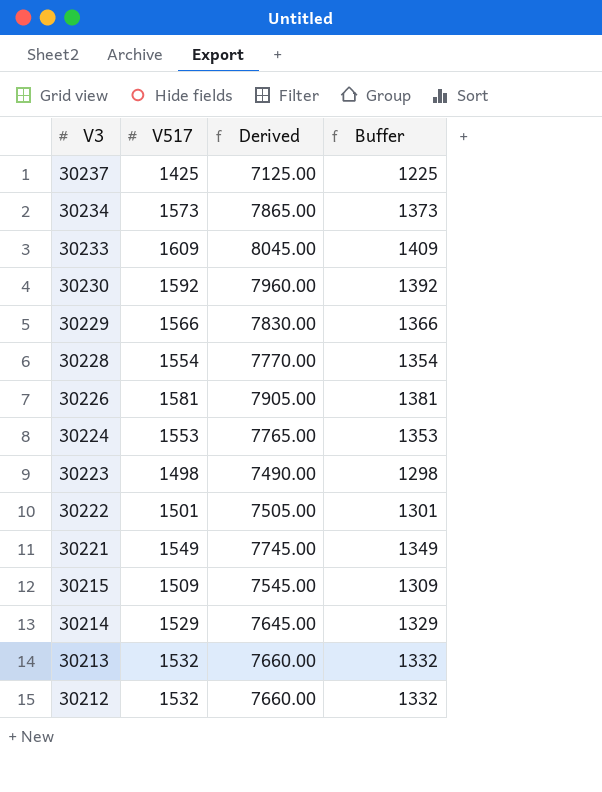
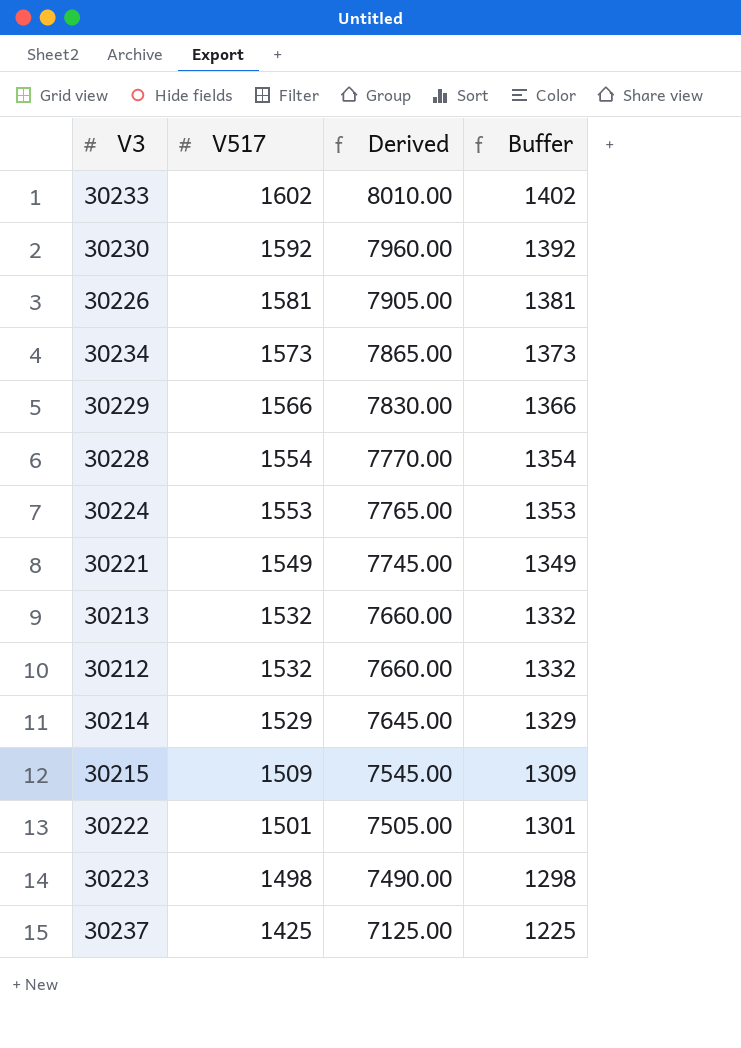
row order: V3 descending -> V517 descending
30233 | V517: 1609 -> 1602
30233 | Derived: 8045.00 -> 8010.00
30233 | Buffer: 1409 -> 1402

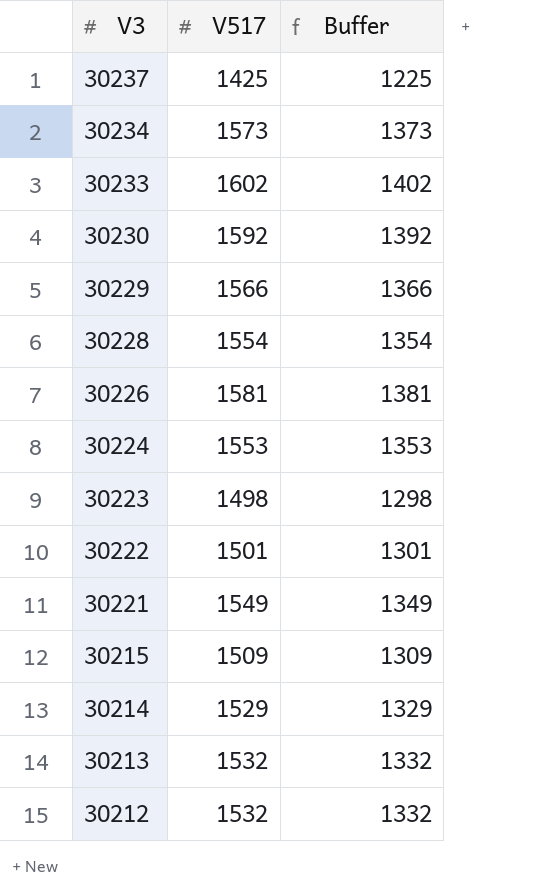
row order: V517 descending -> V3 descending
column Derived | formula: [V517] * 5 -> none

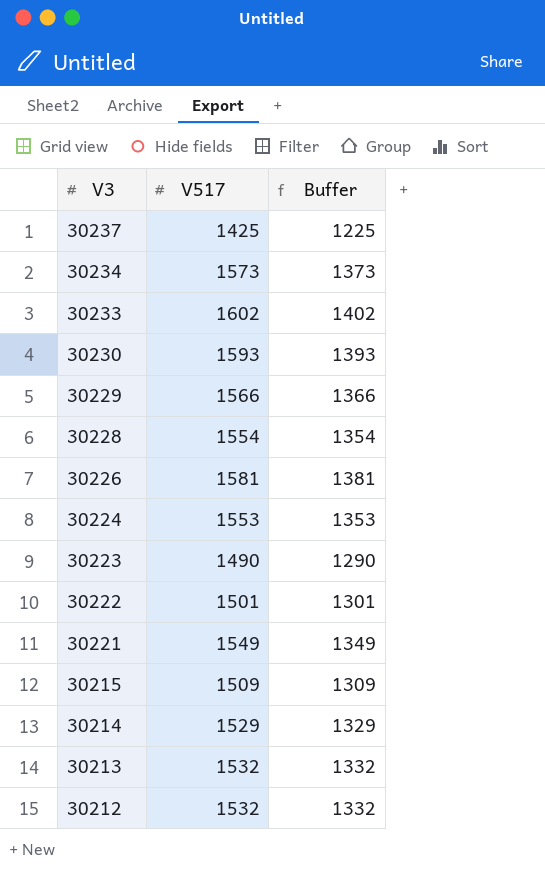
30230 | V517: 1592 -> 1593
30230 | Buffer: 1392 -> 1393
30223 | V517: 1498 -> 1490
30223 | Buffer: 1298 -> 1290

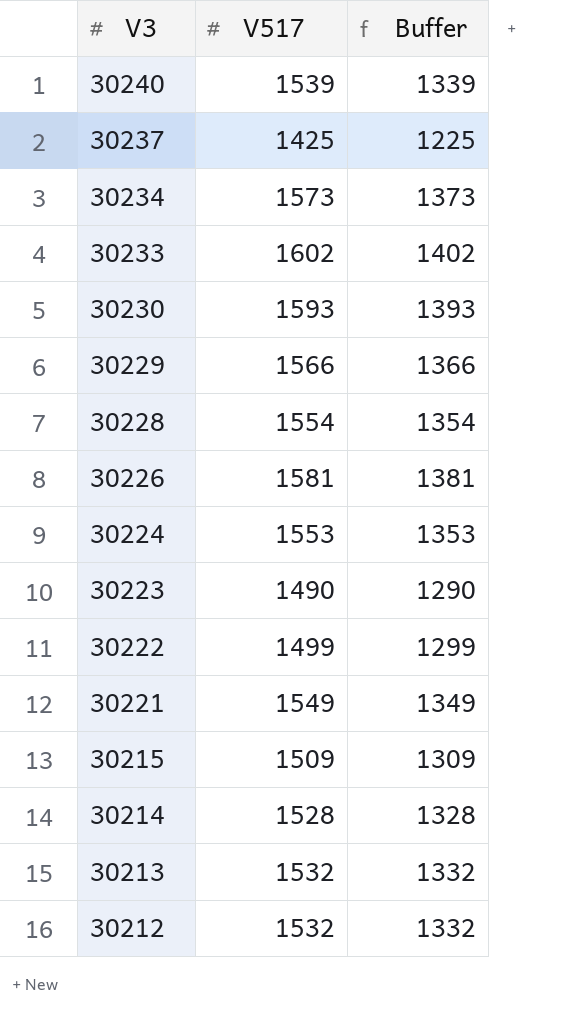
row 30240: none -> 1539 | 1339
30222 | V517: 1501 -> 1499
30222 | Buffer: 1301 -> 1299
30214 | V517: 1529 -> 1528
30214 | Buffer: 1329 -> 1328

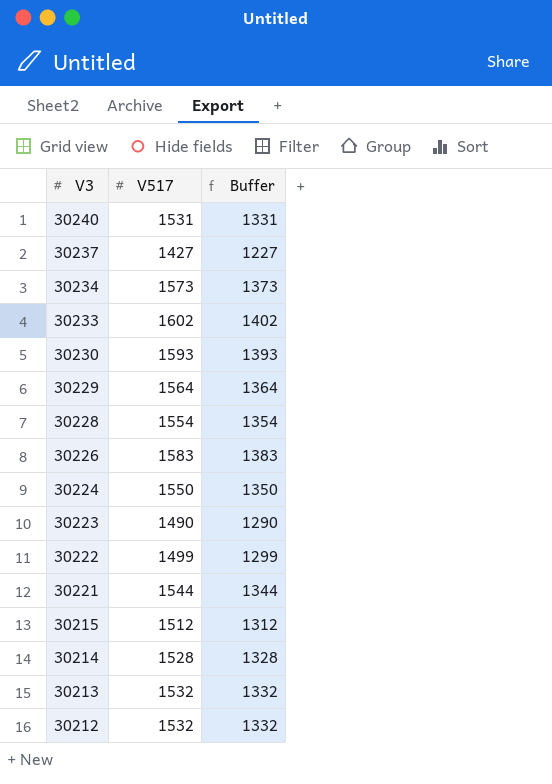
30240 | V517: 1539 -> 1531
30240 | Buffer: 1339 -> 1331
30237 | V517: 1425 -> 1427
30237 | Buffer: 1225 -> 1227
30229 | V517: 1566 -> 1564
30229 | Buffer: 1366 -> 1364
30226 | V517: 1581 -> 1583
30226 | Buffer: 1381 -> 1383
30224 | V517: 1553 -> 1550
30224 | Buffer: 1353 -> 1350
30221 | V517: 1549 -> 1544
30221 | Buffer: 1349 -> 1344
30215 | V517: 1509 -> 1512
30215 | Buffer: 1309 -> 1312

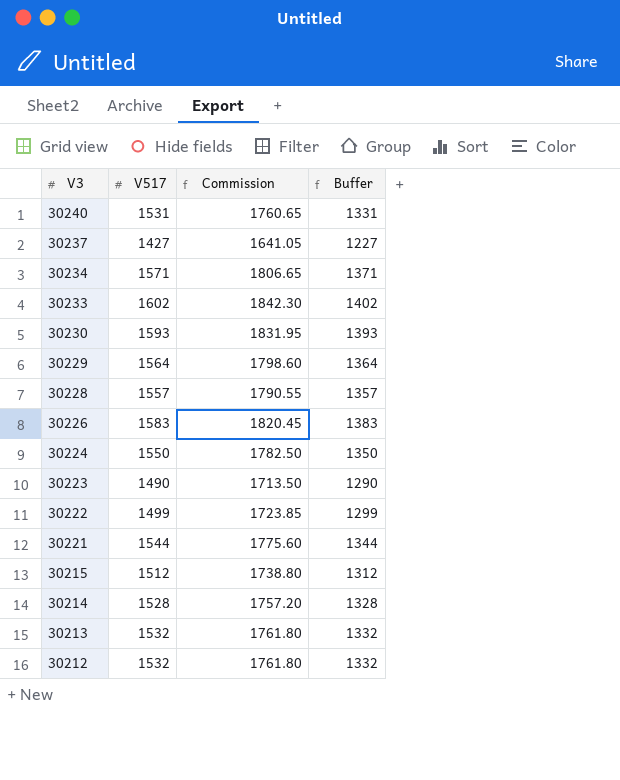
column Commission | formula: none -> [V517] * 1.15
30234 | V517: 1573 -> 1571
30234 | Buffer: 1373 -> 1371
30228 | V517: 1554 -> 1557
30228 | Buffer: 1354 -> 1357

